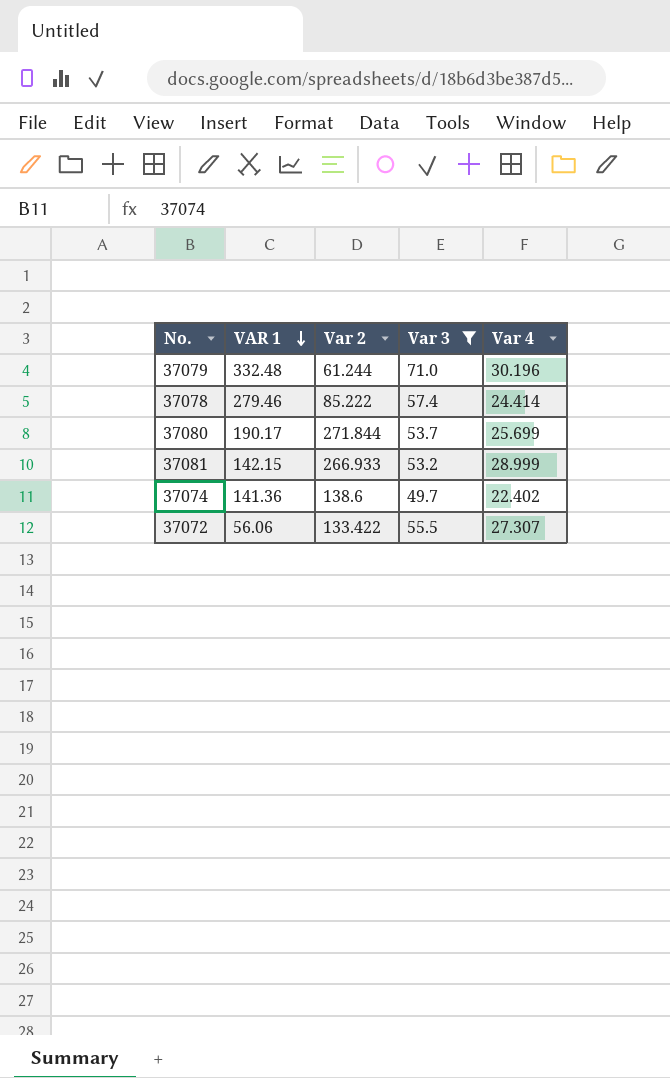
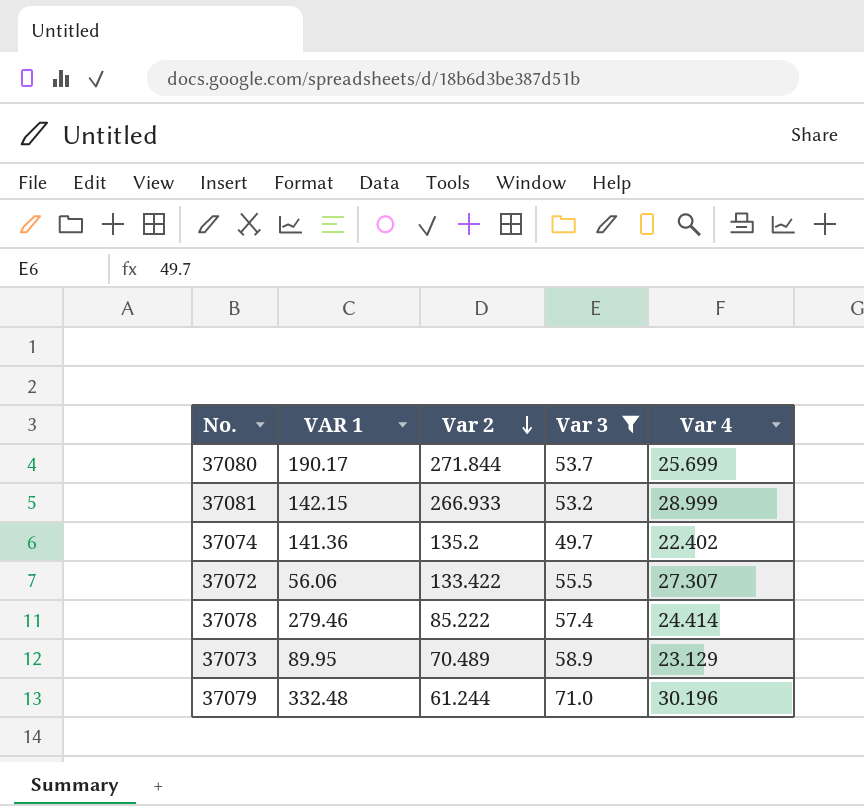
row order: VAR 1 descending -> Var 2 descending
37074 | Var 2: 138.6 -> 135.2
row 37073: none -> 89.95 | 70.489 | 58.9 | 23.129

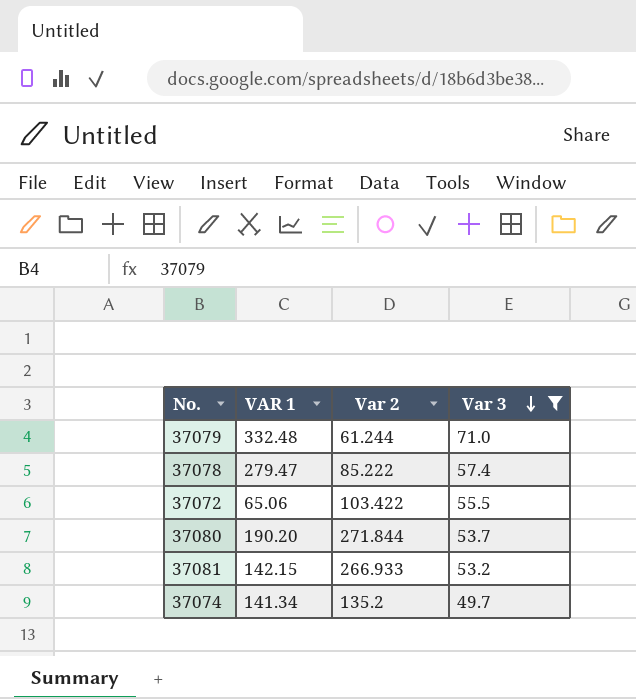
row order: Var 2 descending -> Var 3 descending
column Var 4 | position: 5 -> none
row 37073: 89.95 | 70.489 | 58.9 | 23.129 -> none
37078 | VAR 1: 279.46 -> 279.47
37072 | VAR 1: 56.06 -> 65.06
37072 | Var 2: 133.422 -> 103.422
37080 | VAR 1: 190.17 -> 190.20
37074 | VAR 1: 141.36 -> 141.34

